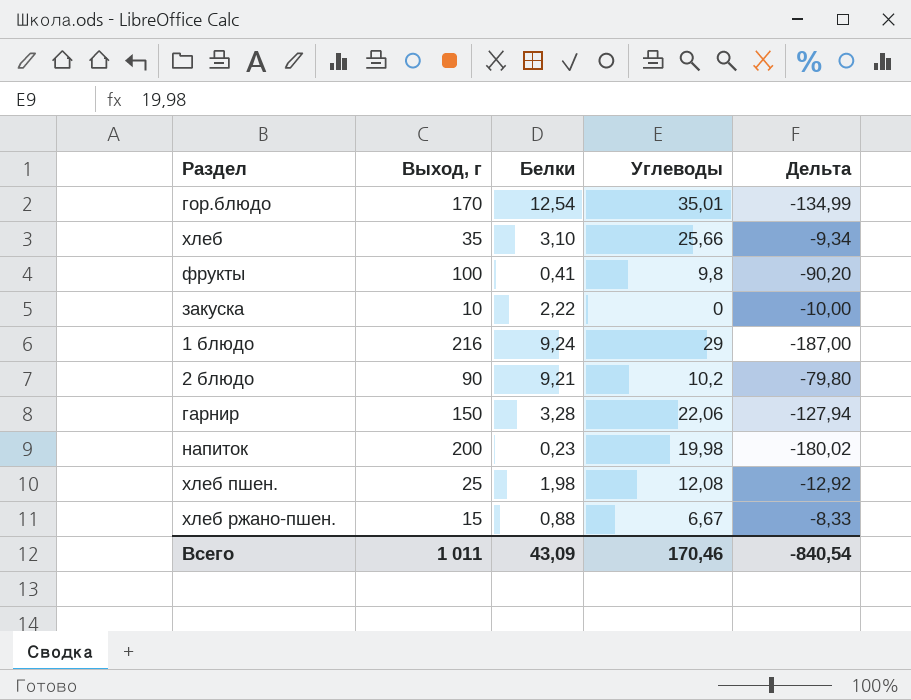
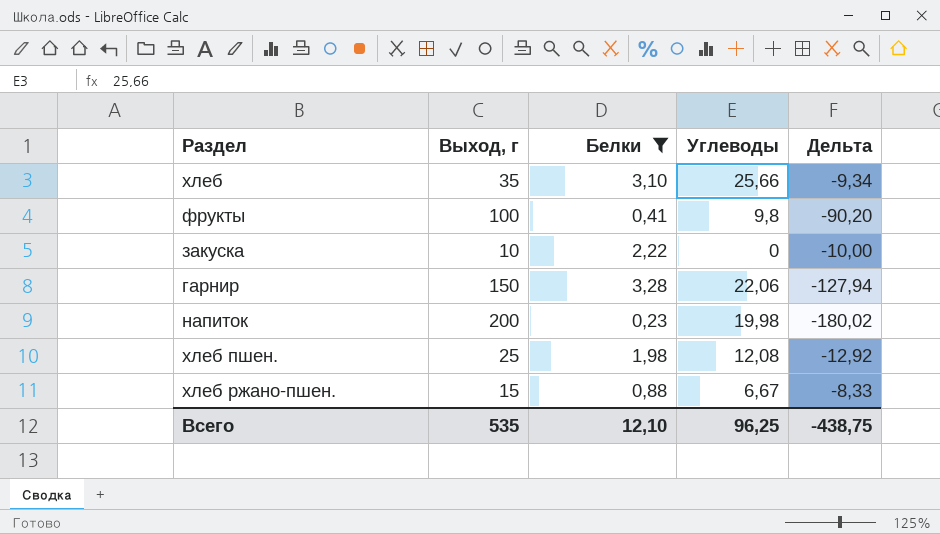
filter: none -> Белки <= 3,28
Всего | Выход, г: 1 011 -> 535
Всего | Белки: 43,09 -> 12,10
Всего | Углеводы: 170,46 -> 96,25
Всего | Дельта: -840,54 -> -438,75

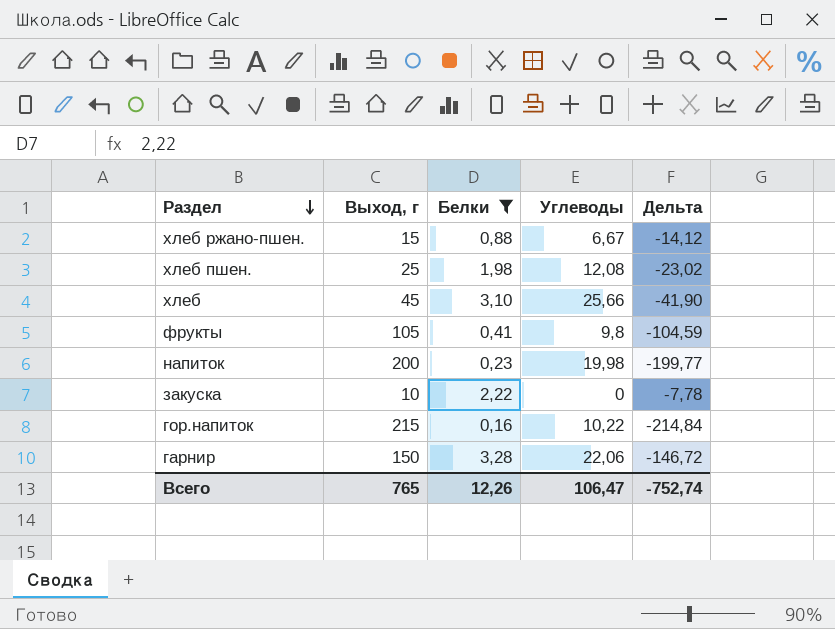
row order: none -> Раздел descending
column Дельта | formula: [Углеводы] - [Выход, г] -> [Белки] - [Выход, г]
хлеб | Выход, г: 35 -> 45
фрукты | Выход, г: 100 -> 105
row гор.напиток: none -> 215 | 0,16 | 10,22 | -214,84
Всего | Выход, г: 535 -> 765
Всего | Белки: 12,10 -> 12,26
Всего | Углеводы: 96,25 -> 106,47
Всего | Дельта: -438,75 -> -752,74

